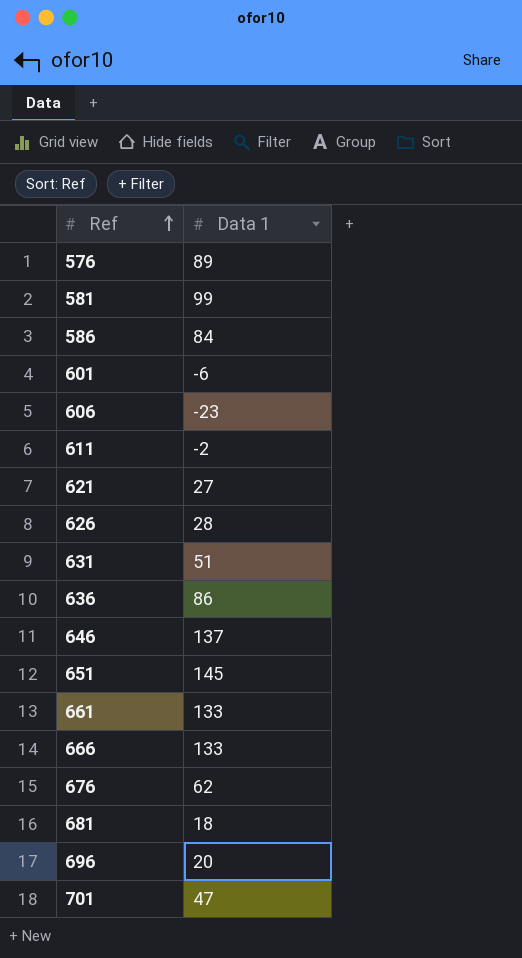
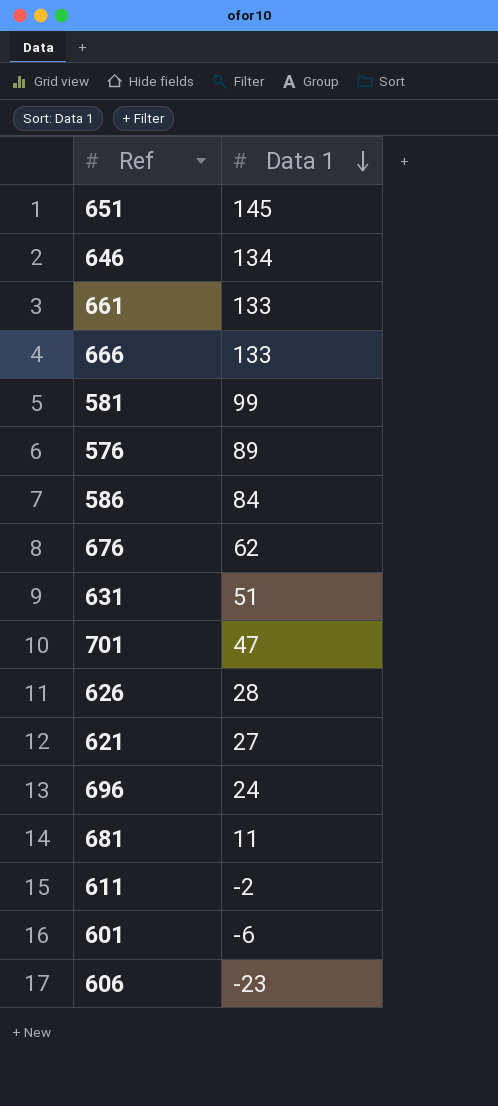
row order: Ref ascending -> Data 1 descending
row 636: 86 -> none
646 | Data 1: 137 -> 134
696 | Data 1: 20 -> 24
681 | Data 1: 18 -> 11

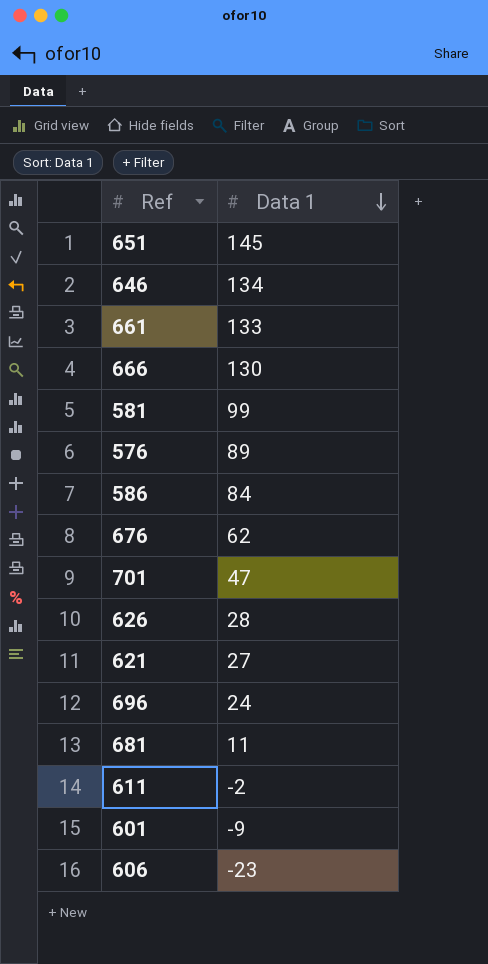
row 631: 51 -> none
666 | Data 1: 133 -> 130
601 | Data 1: -6 -> -9

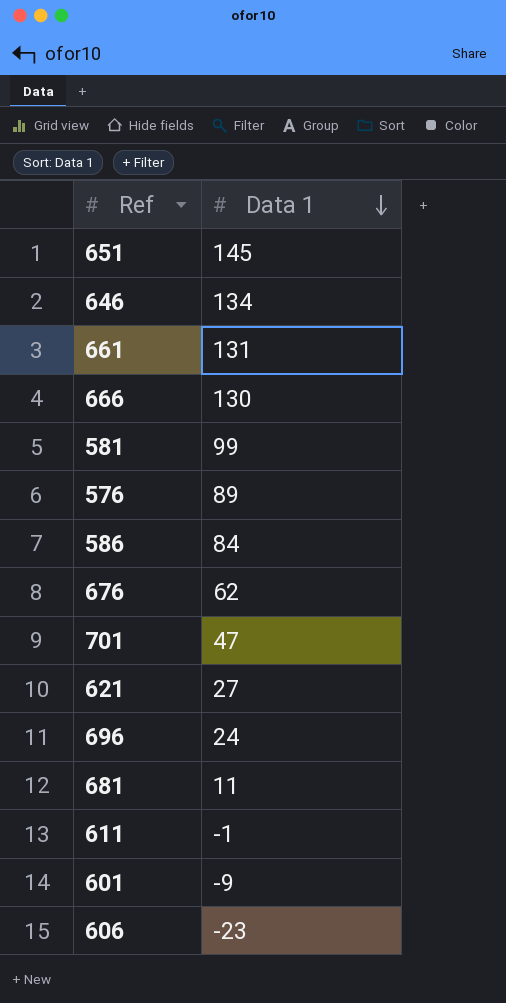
row 626: 28 -> none
661 | Data 1: 133 -> 131
611 | Data 1: -2 -> -1

